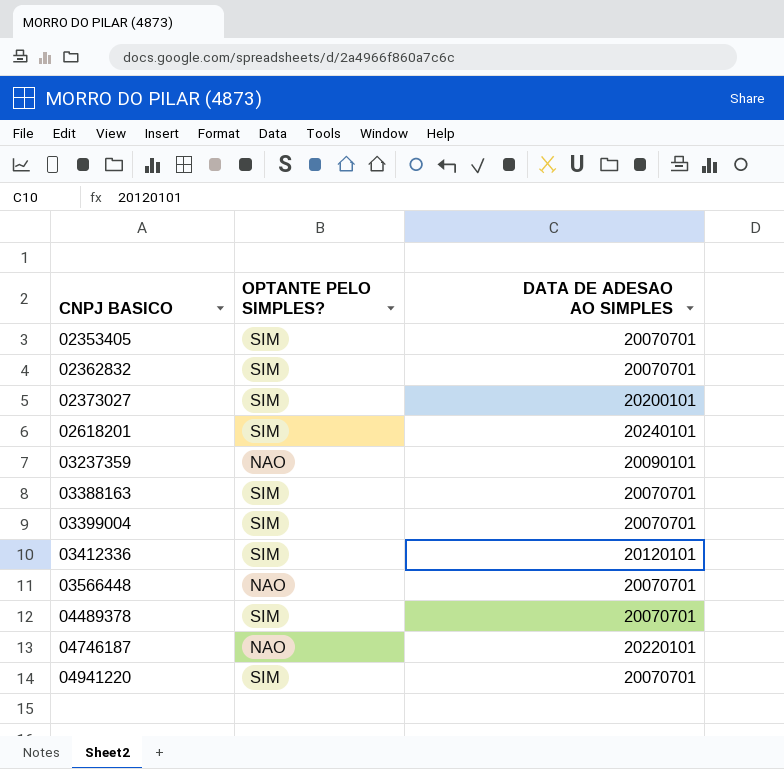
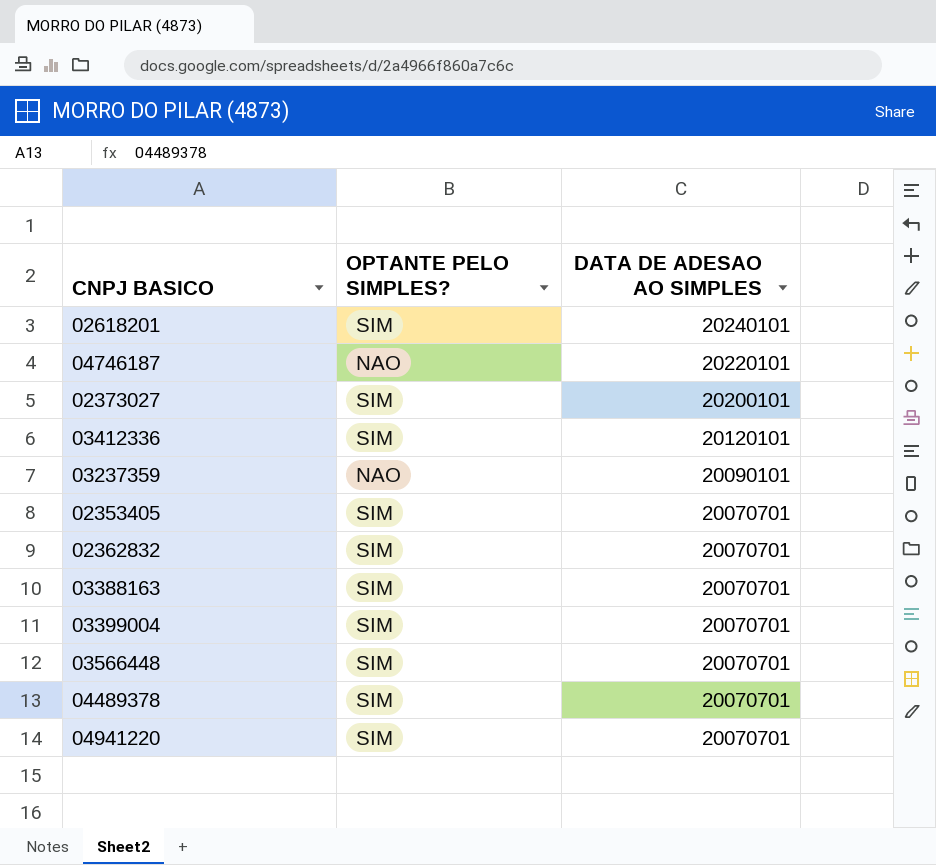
row order: CNPJ BASICO ascending -> DATA DE ADESAO AO SIMPLES descending
03566448 | OPTANTE PELO SIMPLES?: NAO -> SIM

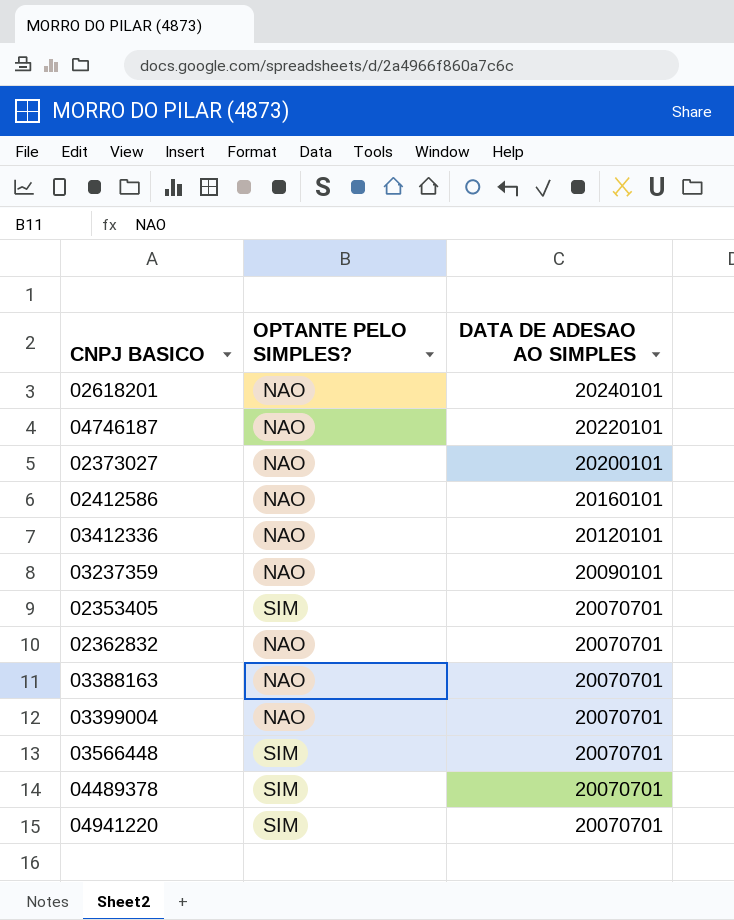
02618201 | OPTANTE PELO SIMPLES?: SIM -> NAO
02373027 | OPTANTE PELO SIMPLES?: SIM -> NAO
row 02412586: none -> NAO | 20160101
03412336 | OPTANTE PELO SIMPLES?: SIM -> NAO
02362832 | OPTANTE PELO SIMPLES?: SIM -> NAO
03388163 | OPTANTE PELO SIMPLES?: SIM -> NAO
03399004 | OPTANTE PELO SIMPLES?: SIM -> NAO

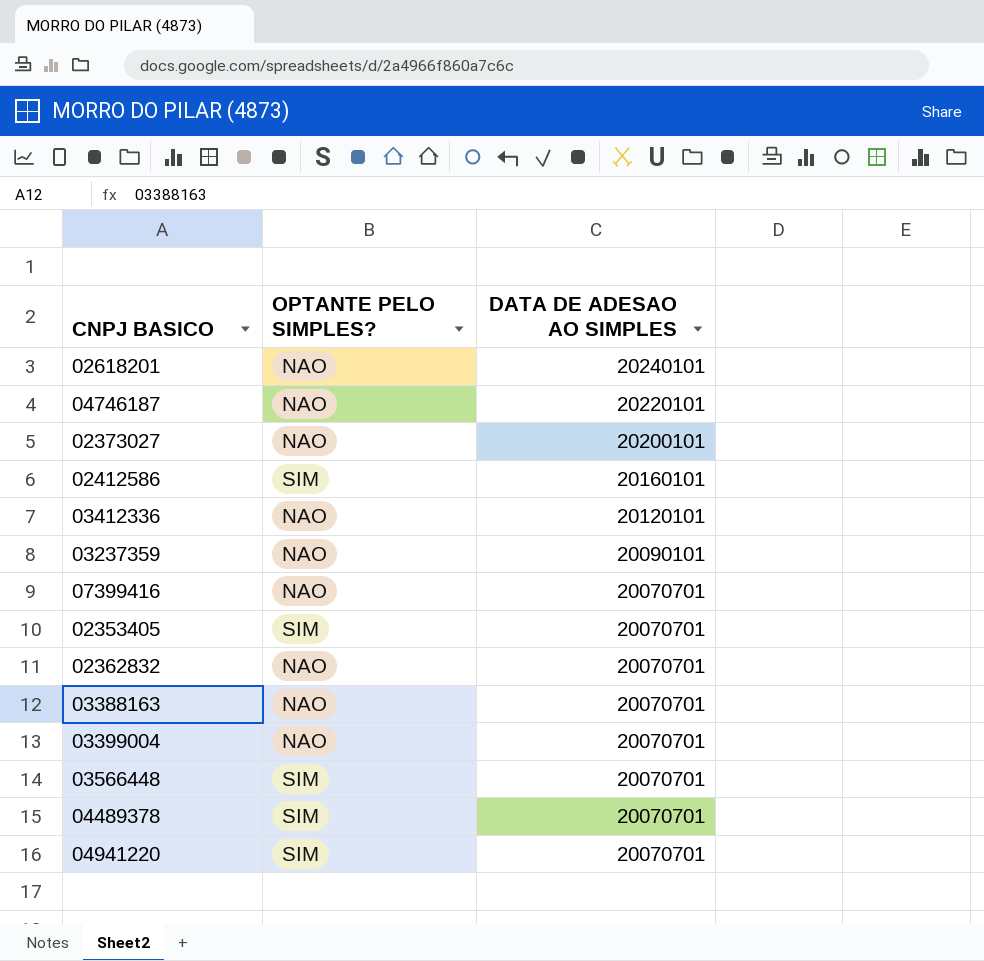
02412586 | OPTANTE PELO SIMPLES?: NAO -> SIM
row 07399416: none -> NAO | 20070701

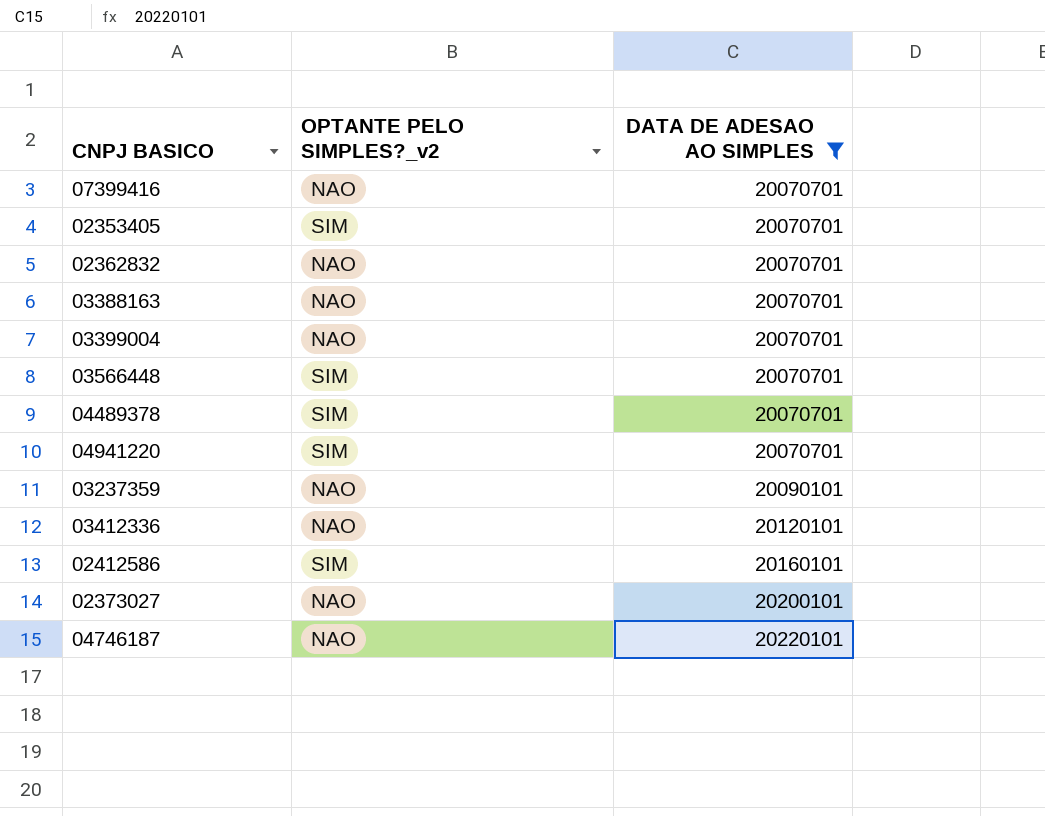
filter: none -> DATA DE ADESAO AO SIMPLES != 20240101
row order: DATA DE ADESAO AO SIMPLES descending -> DATA DE ADESAO AO SIMPLES ascending
column name: OPTANTE PELO SIMPLES? -> OPTANTE PELO SIMPLES?_v2

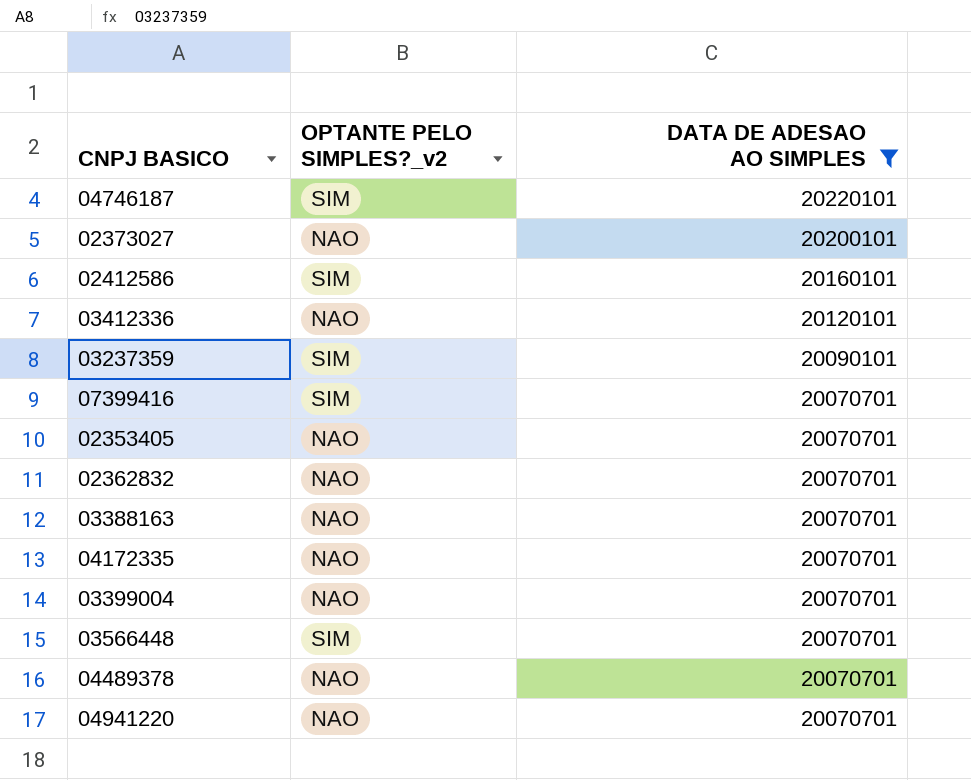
row order: DATA DE ADESAO AO SIMPLES ascending -> DATA DE ADESAO AO SIMPLES descending
04746187 | OPTANTE PELO SIMPLES?_v2: NAO -> SIM
03237359 | OPTANTE PELO SIMPLES?_v2: NAO -> SIM
07399416 | OPTANTE PELO SIMPLES?_v2: NAO -> SIM
02353405 | OPTANTE PELO SIMPLES?_v2: SIM -> NAO
row 04172335: none -> NAO | 20070701
04489378 | OPTANTE PELO SIMPLES?_v2: SIM -> NAO
04941220 | OPTANTE PELO SIMPLES?_v2: SIM -> NAO

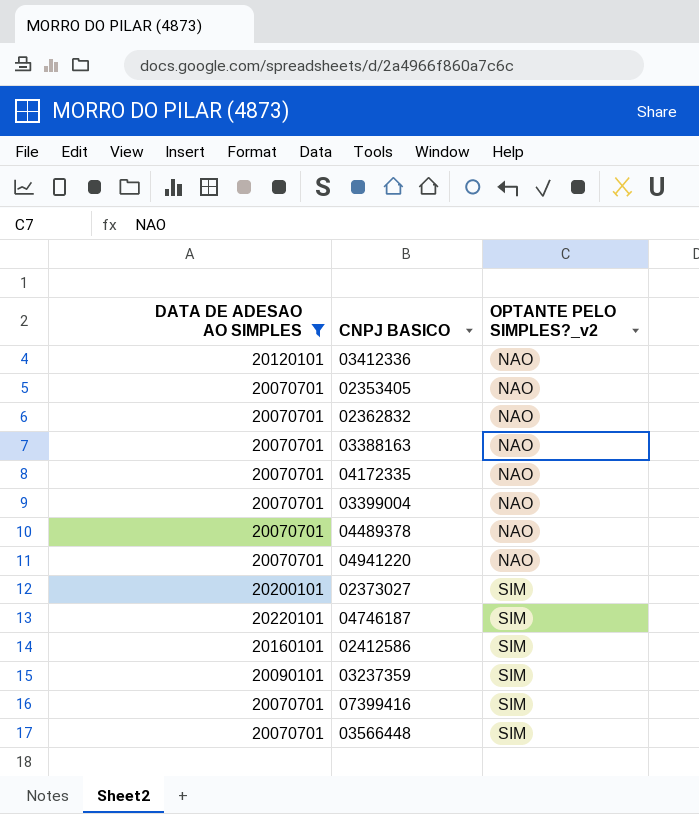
row order: DATA DE ADESAO AO SIMPLES descending -> OPTANTE PELO SIMPLES?_v2 ascending
column DATA DE ADESAO AO SIMPLES | position: 3 -> 1
02373027 | OPTANTE PELO SIMPLES?_v2: NAO -> SIM

